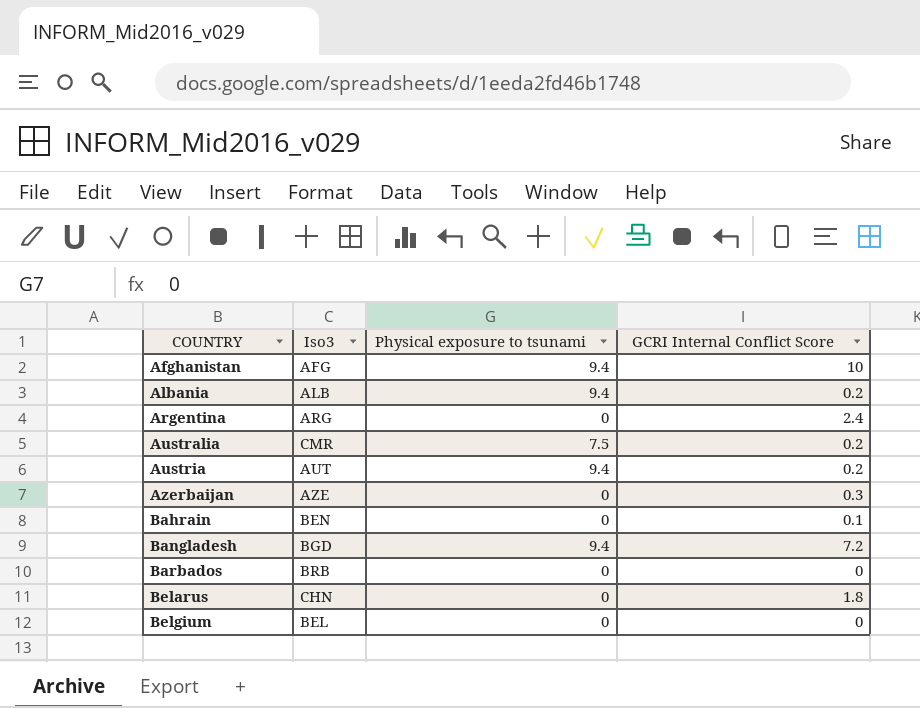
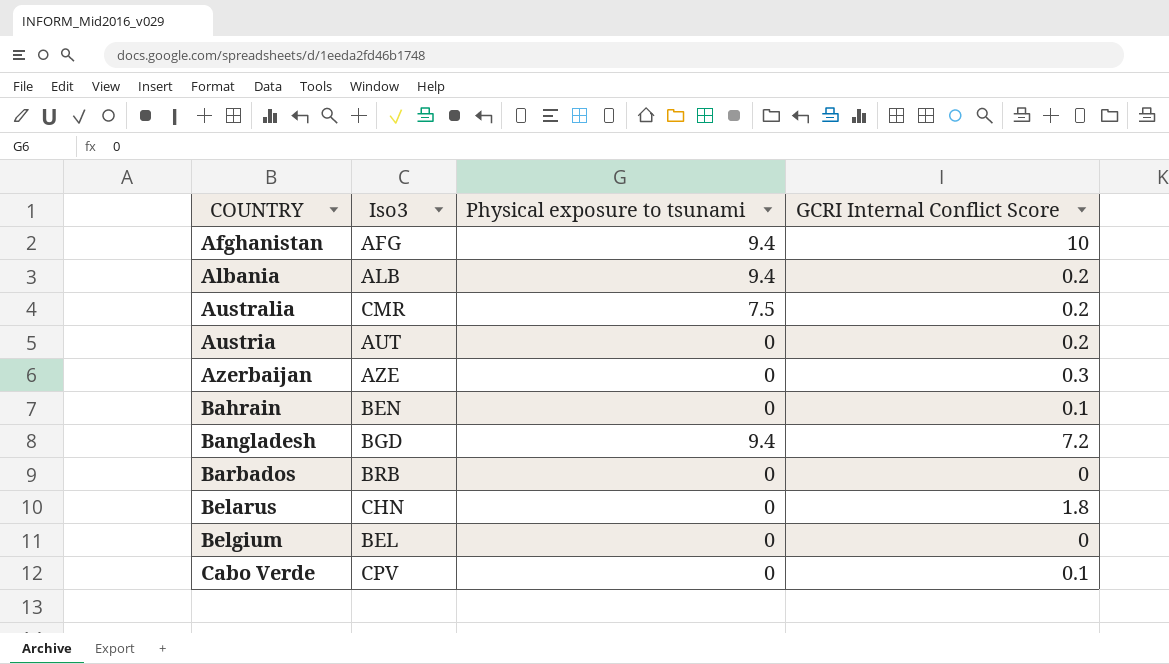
row Argentina: ARG | 0 | 2.4 -> none
Austria | Physical exposure to tsunami: 9.4 -> 0
row Cabo Verde: none -> CPV | 0 | 0.1

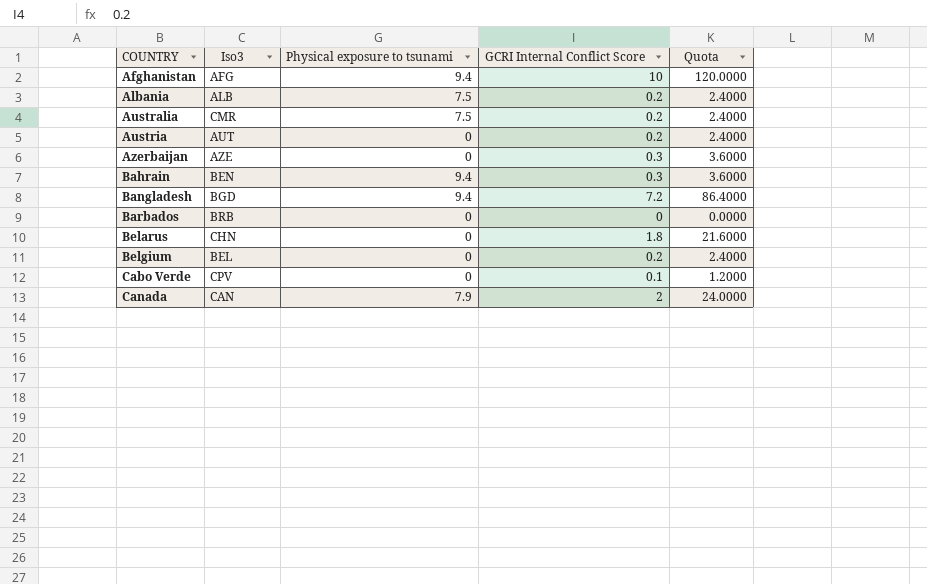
column Quota | formula: none -> [GCRI Internal Conflict Score] * 12
Albania | Physical exposure to tsunami: 9.4 -> 7.5
Bahrain | Physical exposure to tsunami: 0 -> 9.4
Bahrain | GCRI Internal Conflict Score: 0.1 -> 0.3
Belgium | GCRI Internal Conflict Score: 0 -> 0.2
row Canada: none -> CAN | 7.9 | 2 | 24.0000

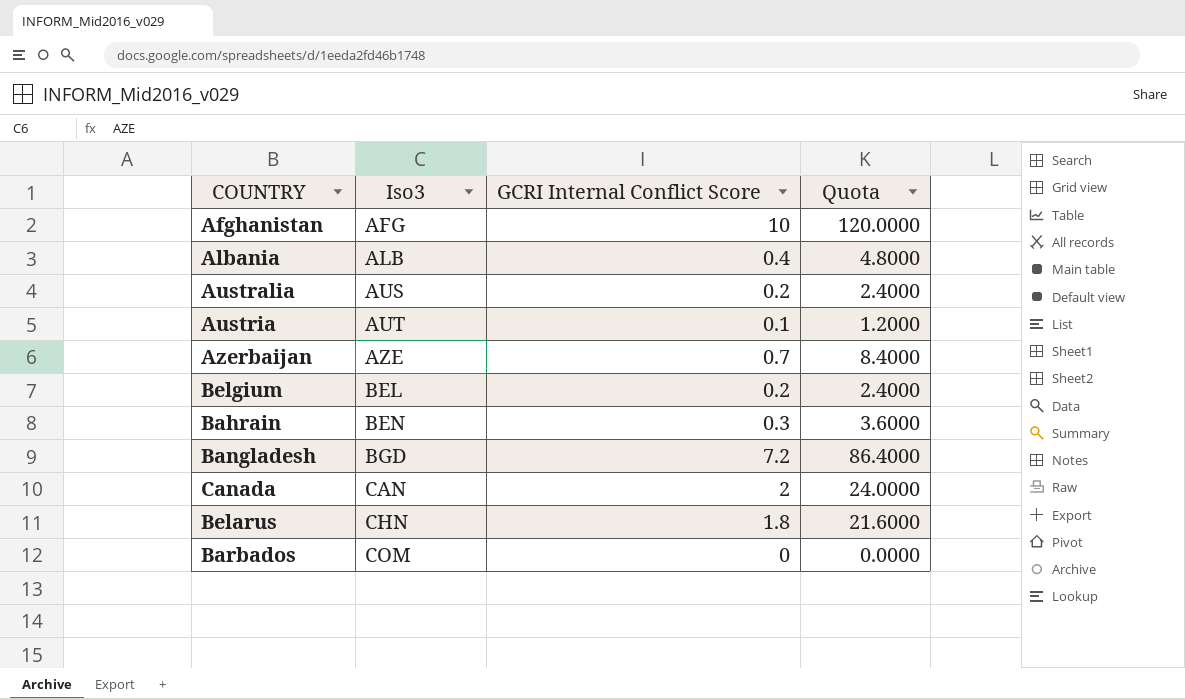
row order: COUNTRY ascending -> Iso3 ascending
column Physical exposure to tsunami | position: 3 -> none
row Cabo Verde: CPV | 0 | 0.1 | 1.2000 -> none
Albania | GCRI Internal Conflict Score: 0.2 -> 0.4
Albania | Quota: 2.4000 -> 4.8000
Australia | Iso3: CMR -> AUS
Austria | GCRI Internal Conflict Score: 0.2 -> 0.1
Austria | Quota: 2.4000 -> 1.2000
Azerbaijan | GCRI Internal Conflict Score: 0.3 -> 0.7
Azerbaijan | Quota: 3.6000 -> 8.4000
Barbados | Iso3: BRB -> COM

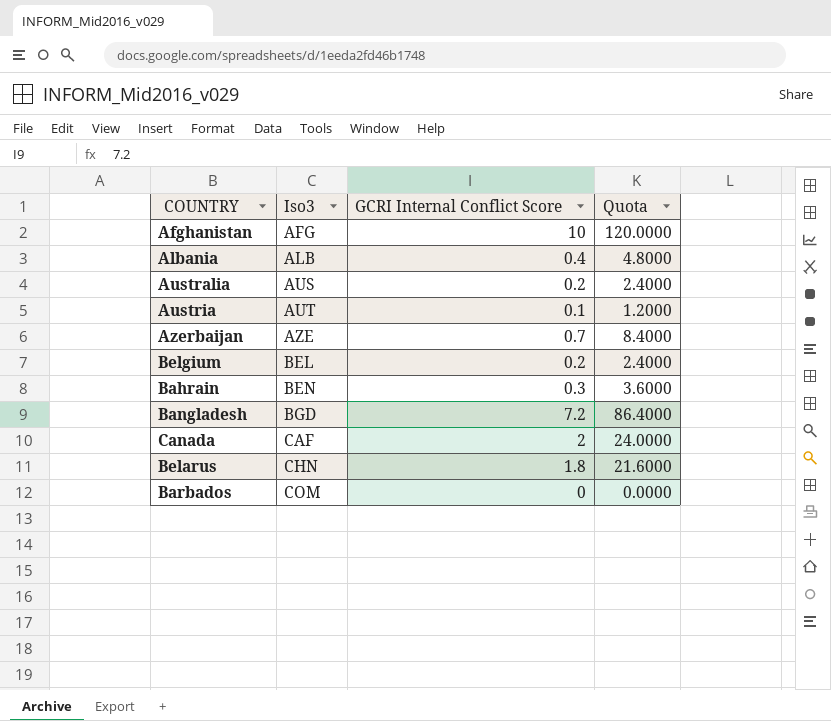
Canada | Iso3: CAN -> CAF

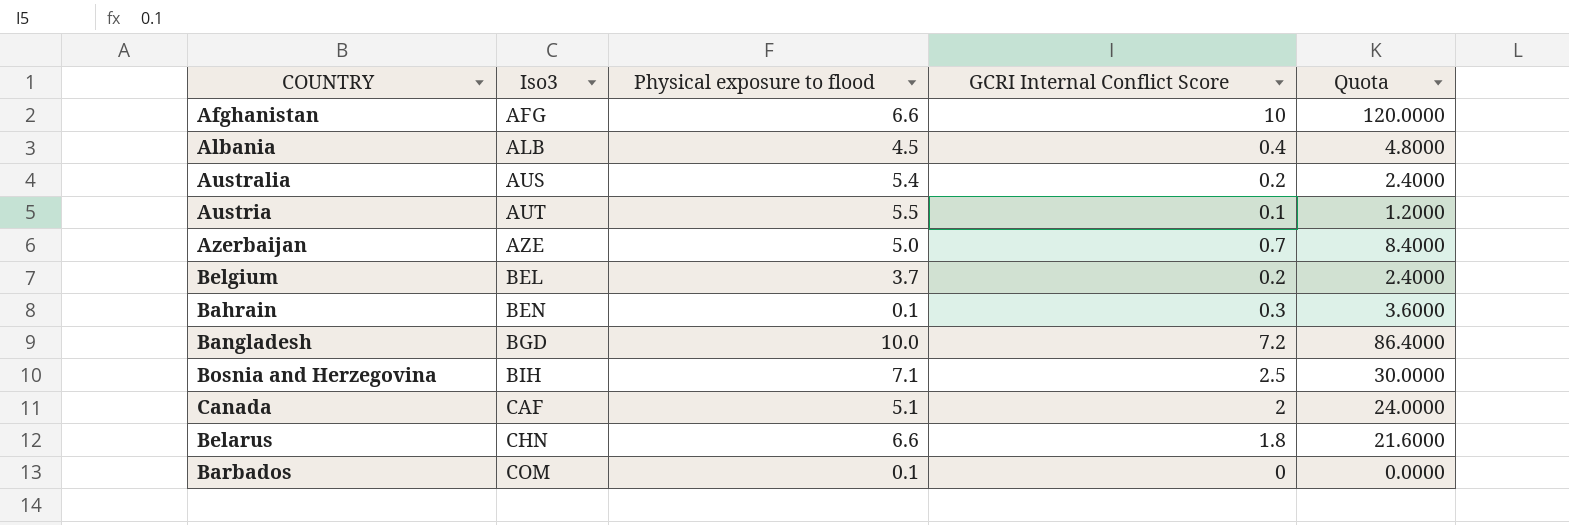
column Physical exposure to flood | position: none -> 3
row Bosnia and Herzegovina: none -> BIH | 7.1 | 2.5 | 30.0000

